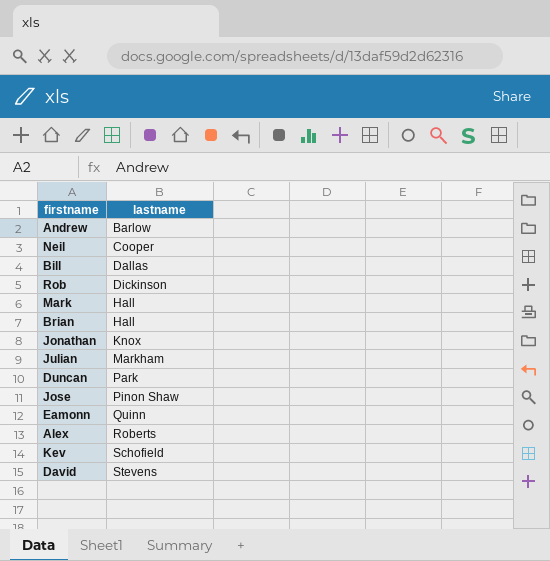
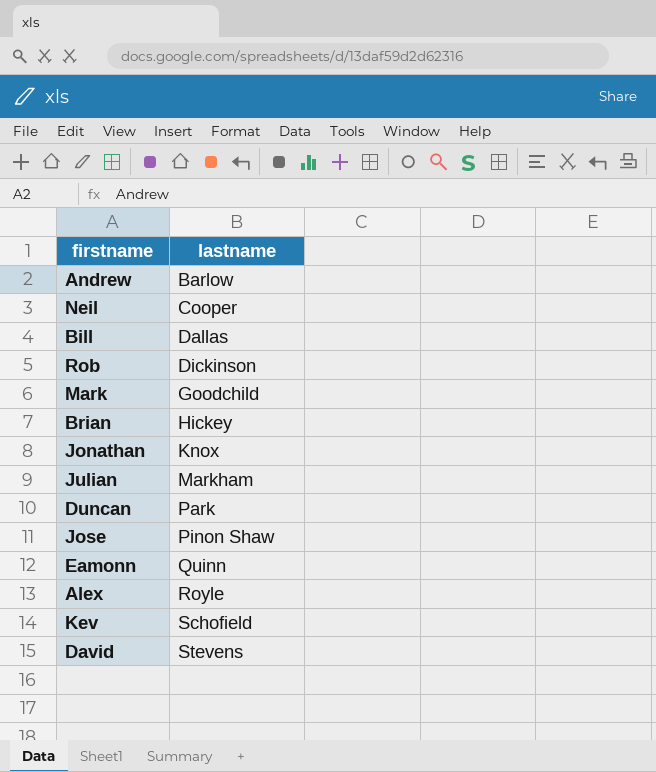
Mark | lastname: Hall -> Goodchild
Brian | lastname: Hall -> Hickey
Alex | lastname: Roberts -> Royle

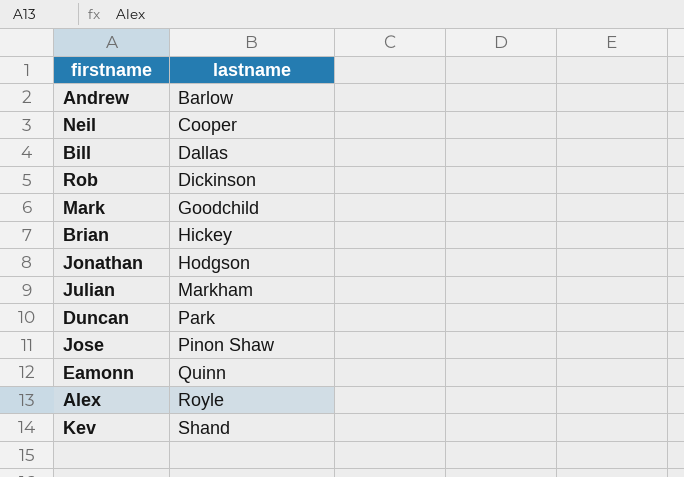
row David: Stevens -> none
Jonathan | lastname: Knox -> Hodgson
Kev | lastname: Schofield -> Shand

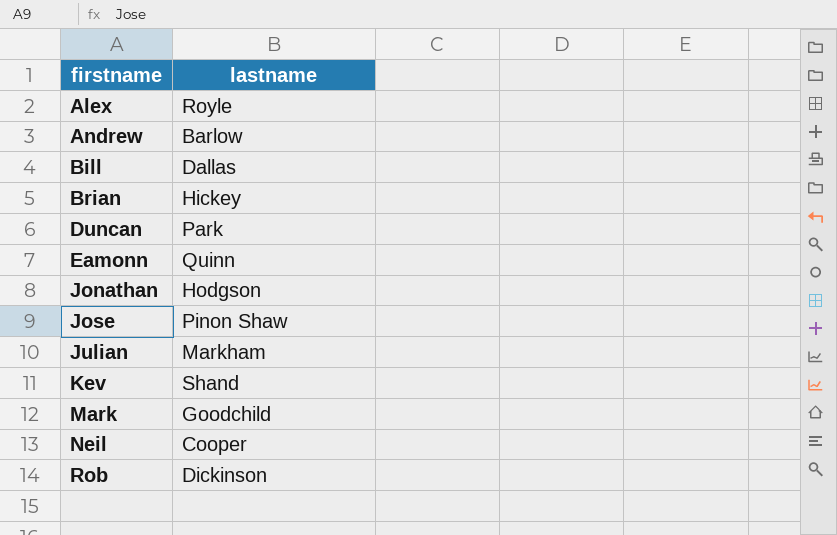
row order: lastname ascending -> firstname ascending

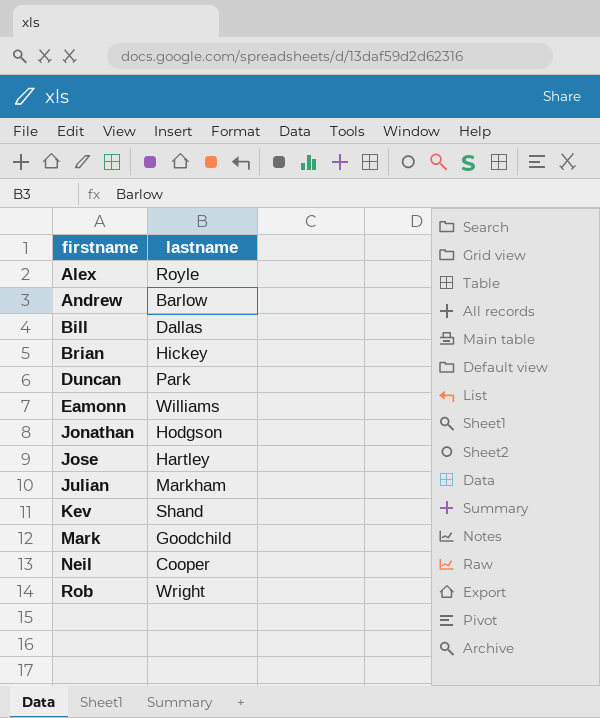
Eamonn | lastname: Quinn -> Williams
Jose | lastname: Pinon Shaw -> Hartley
Rob | lastname: Dickinson -> Wright

